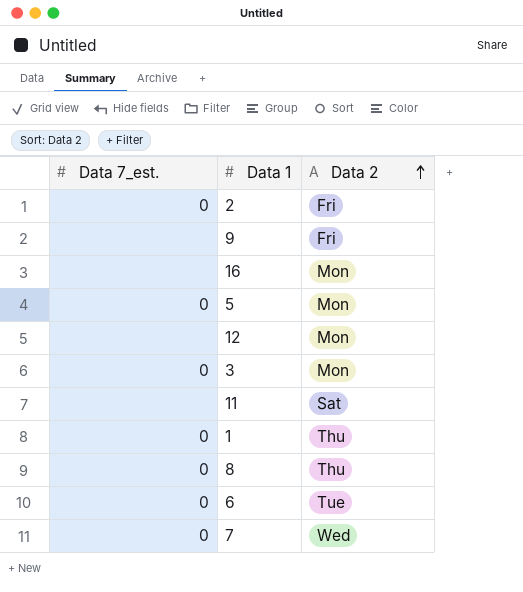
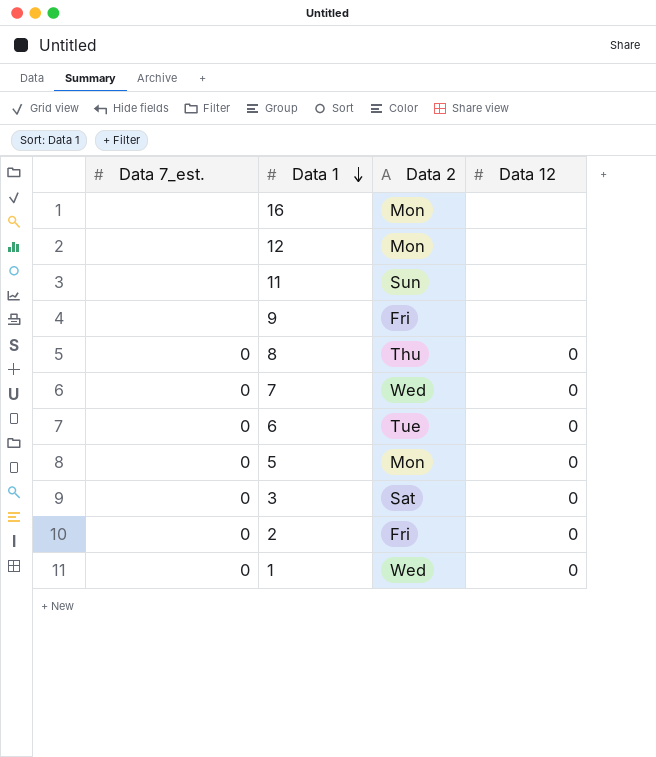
row order: Data 2 ascending -> Data 1 descending
column Data 12 | position: none -> 4
11 | Data 2: Sat -> Sun
3 | Data 2: Mon -> Sat
1 | Data 2: Thu -> Wed

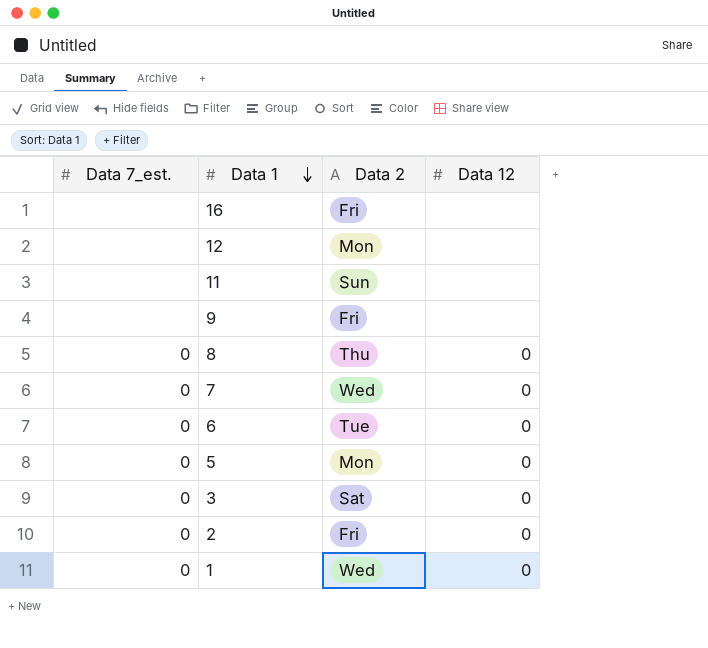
16 | Data 2: Mon -> Fri

